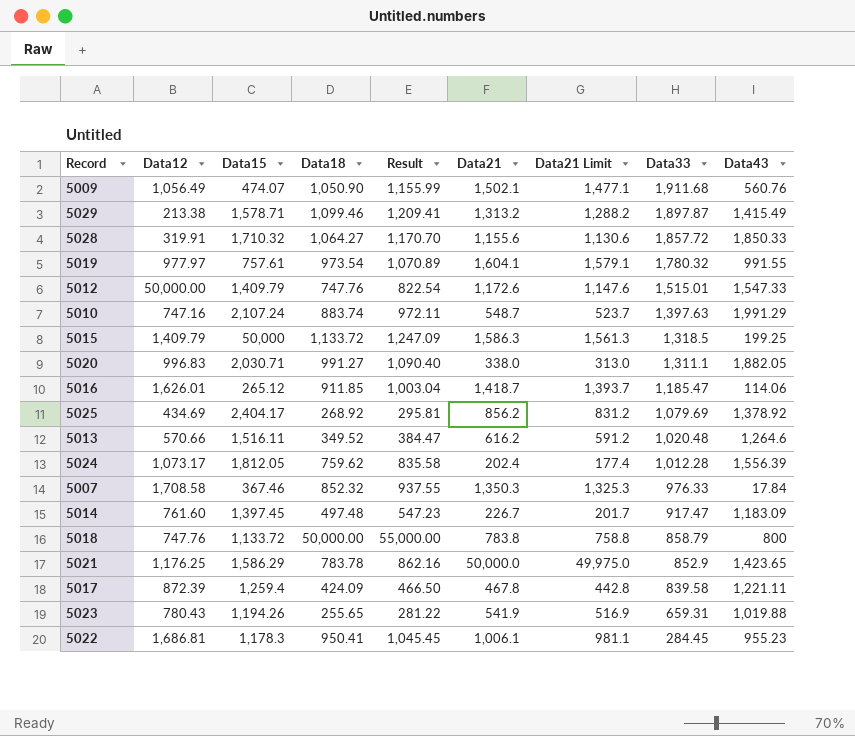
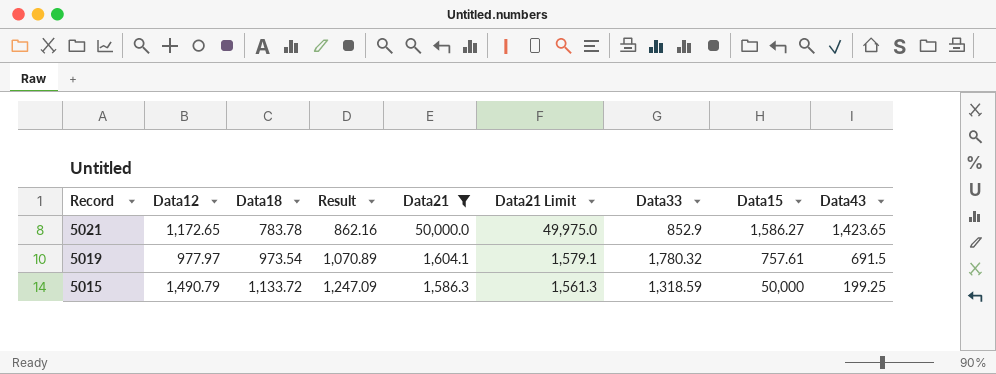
filter: none -> Data21 >= 1,586.3
row order: Data33 descending -> Record descending
column Data15 | position: 3 -> 8
5021 | Data12: 1,176.25 -> 1,172.65
5021 | Data15: 1,586.29 -> 1,586.27
5019 | Data43: 991.55 -> 691.5
5015 | Data12: 1,409.79 -> 1,490.79
5015 | Data33: 1,318.5 -> 1,318.59

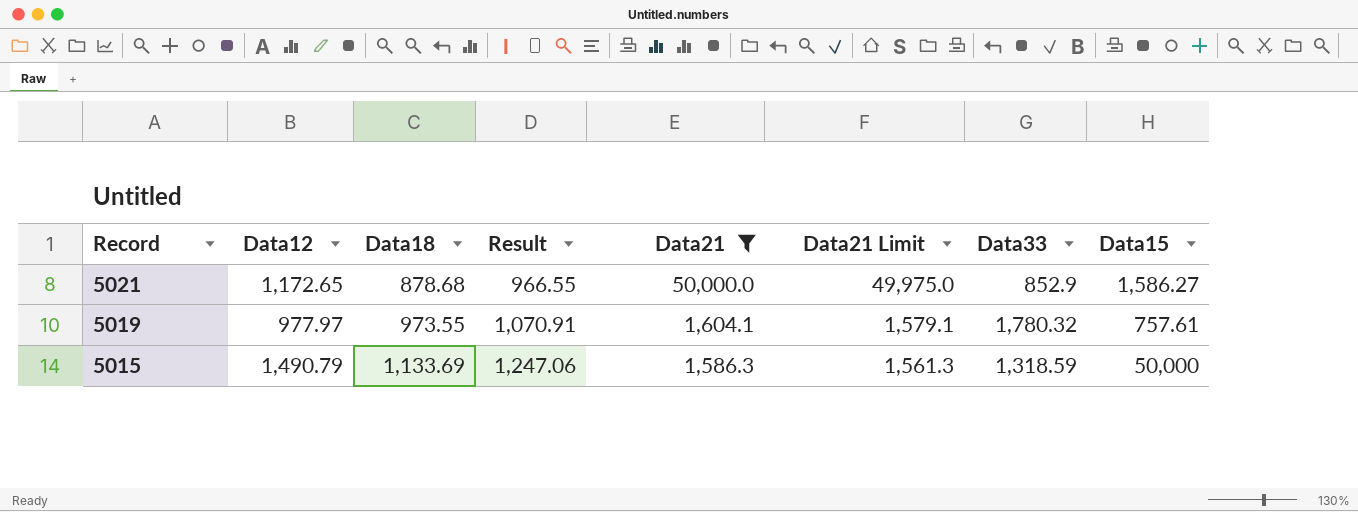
column Data43 | position: 9 -> none
5021 | Data18: 783.78 -> 878.68
5021 | Result: 862.16 -> 966.55
5019 | Data18: 973.54 -> 973.55
5019 | Result: 1,070.89 -> 1,070.91
5015 | Data18: 1,133.72 -> 1,133.69
5015 | Result: 1,247.09 -> 1,247.06

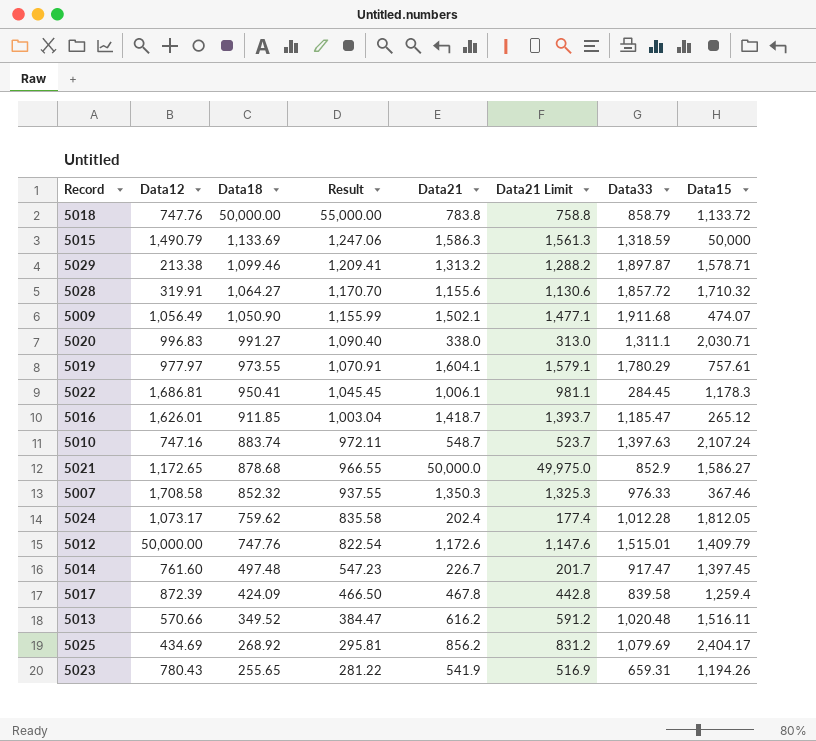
filter: Data21 >= 1,586.3 -> none
row order: Record descending -> Data18 descending
5019 | Data33: 1,780.32 -> 1,780.29

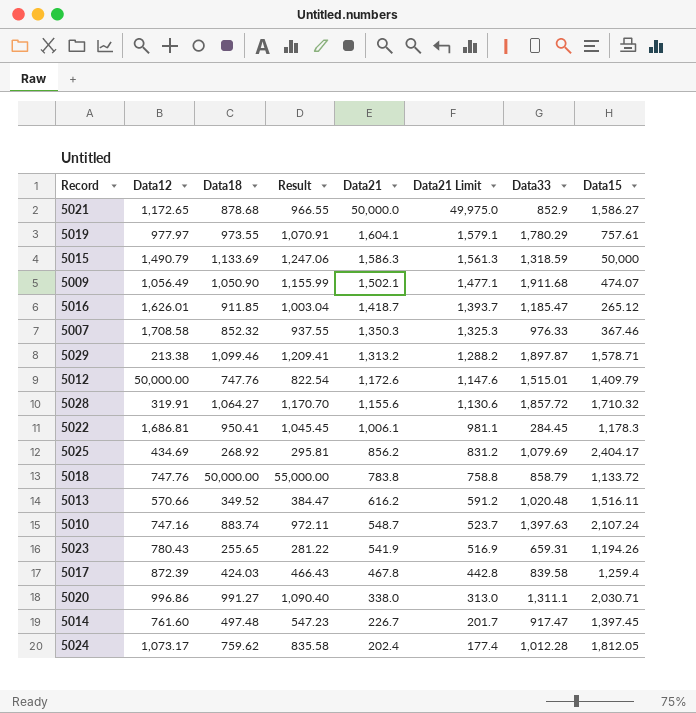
row order: Data18 descending -> Data21 descending
5017 | Data18: 424.09 -> 424.03
5017 | Result: 466.50 -> 466.43
5020 | Data12: 996.83 -> 996.86

